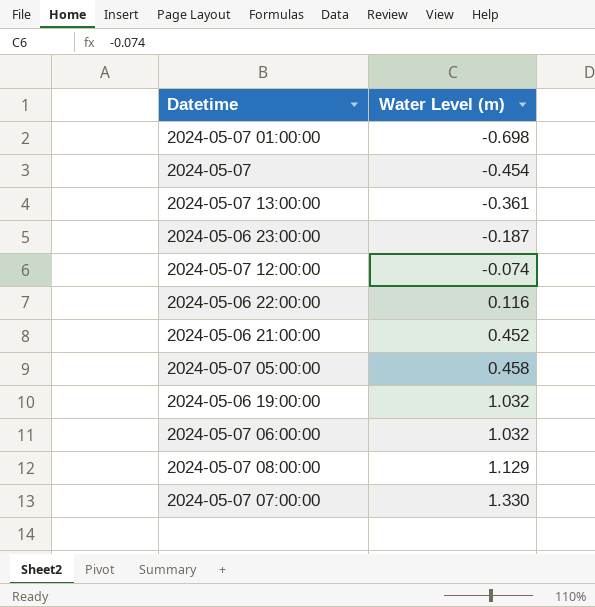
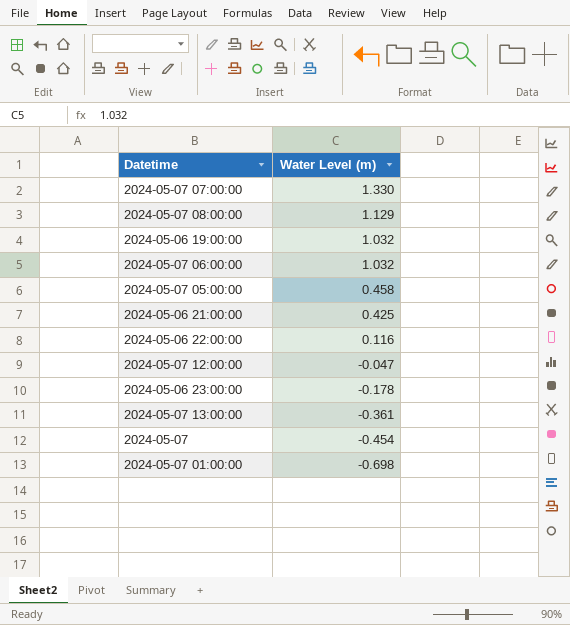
row order: Water Level (m) ascending -> Water Level (m) descending
2024-05-06 21:00:00 | Water Level (m): 0.452 -> 0.425
2024-05-07 12:00:00 | Water Level (m): -0.074 -> -0.047
2024-05-06 23:00:00 | Water Level (m): -0.187 -> -0.178

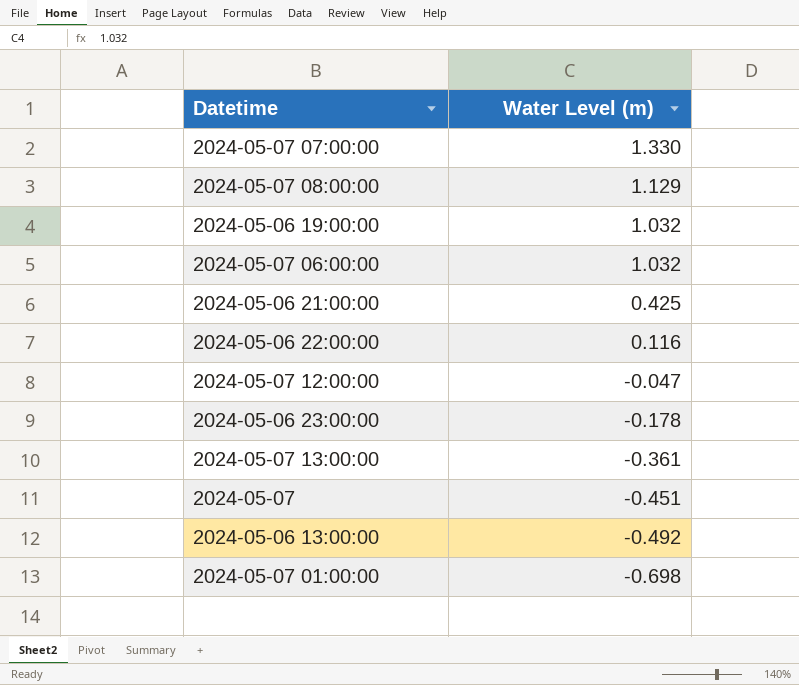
row 2024-05-07 05:00:00: 0.458 -> none
2024-05-07 | Water Level (m): -0.454 -> -0.451
row 2024-05-06 13:00:00: none -> -0.492

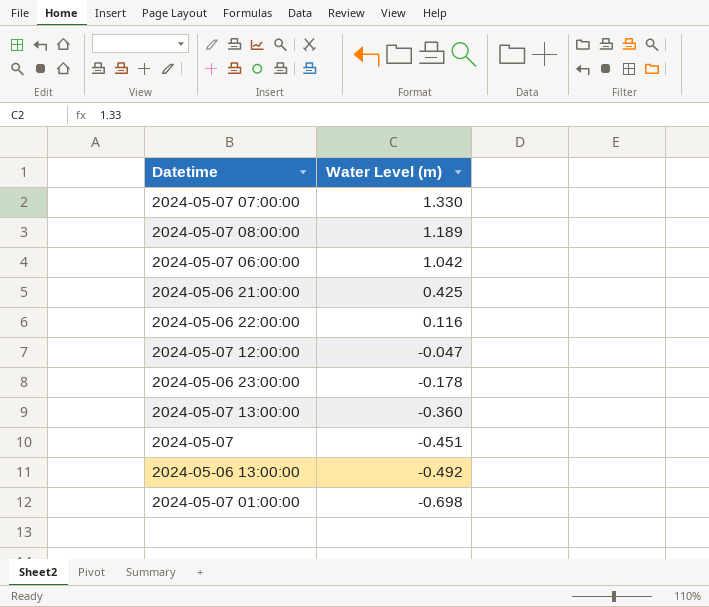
row 2024-05-06 19:00:00: 1.032 -> none
2024-05-07 08:00:00 | Water Level (m): 1.129 -> 1.189
2024-05-07 06:00:00 | Water Level (m): 1.032 -> 1.042
2024-05-07 13:00:00 | Water Level (m): -0.361 -> -0.360

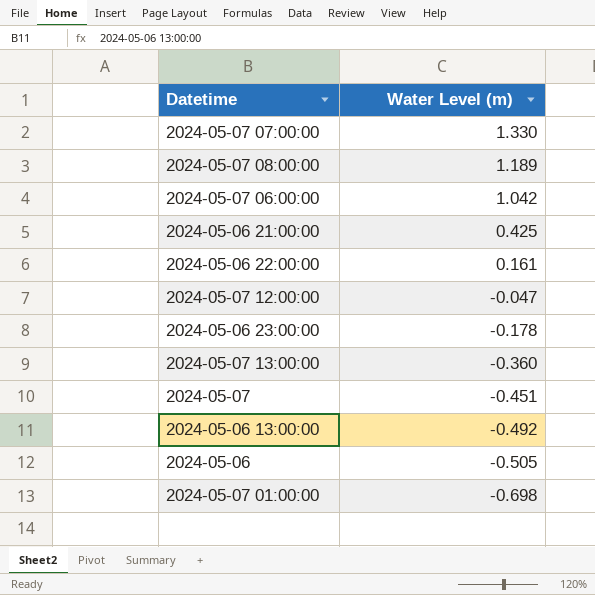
2024-05-06 22:00:00 | Water Level (m): 0.116 -> 0.161
row 2024-05-06: none -> -0.505

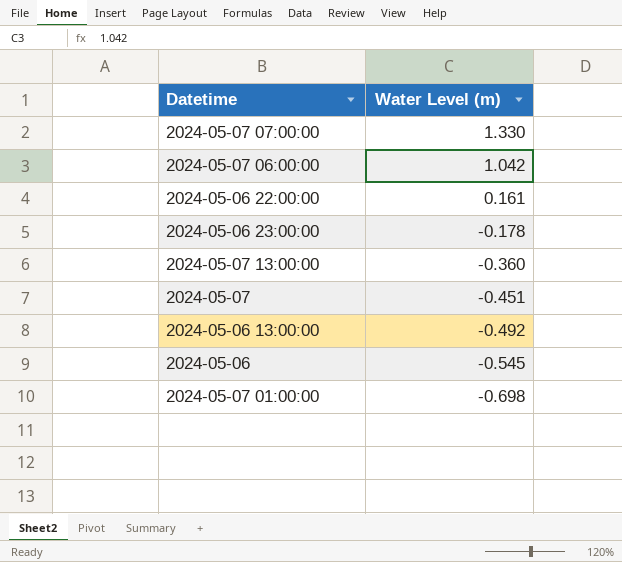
row 2024-05-07 08:00:00: 1.189 -> none
row 2024-05-06 21:00:00: 0.425 -> none
row 2024-05-07 12:00:00: -0.047 -> none
2024-05-06 | Water Level (m): -0.505 -> -0.545

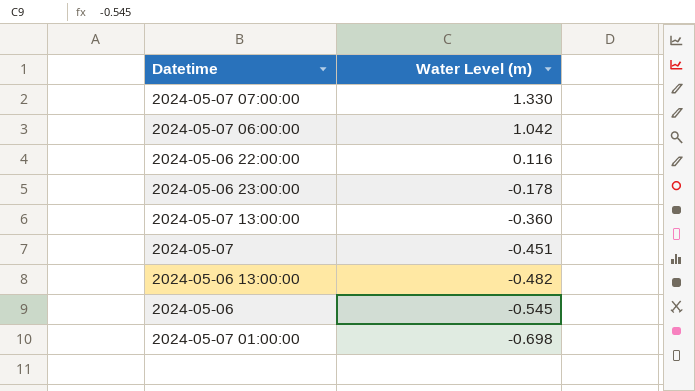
2024-05-06 22:00:00 | Water Level (m): 0.161 -> 0.116
2024-05-06 13:00:00 | Water Level (m): -0.492 -> -0.482

